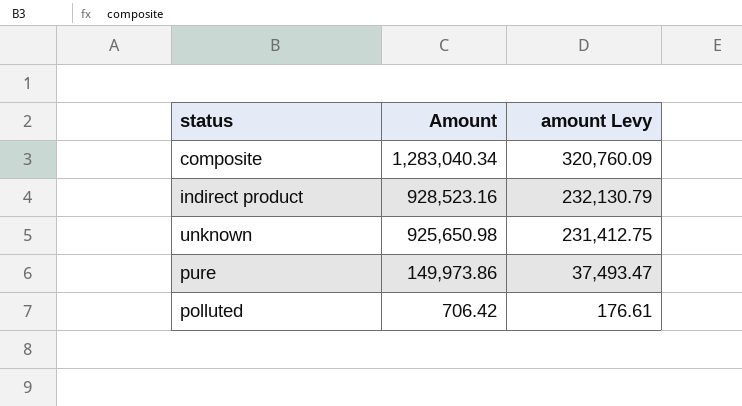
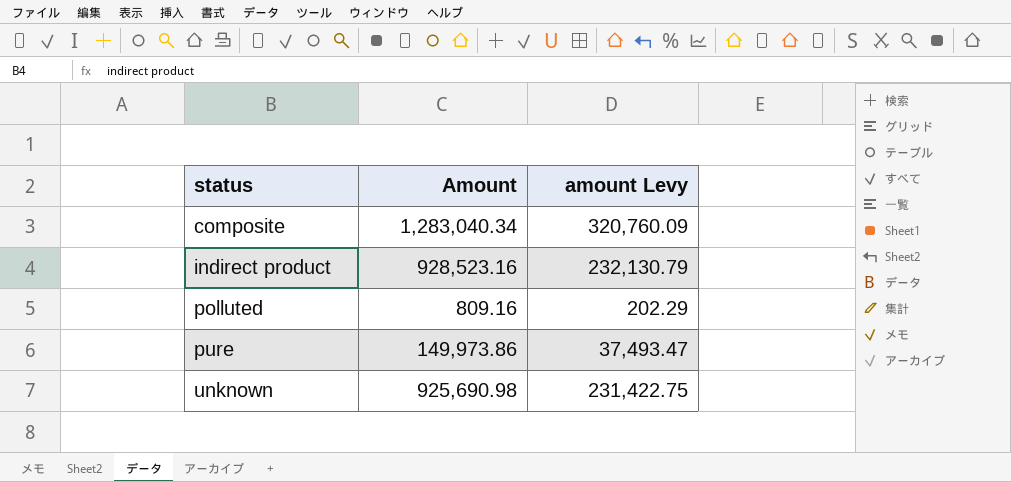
row order: Amount descending -> status ascending
polluted | Amount: 706.42 -> 809.16
polluted | amount Levy: 176.61 -> 202.29
unknown | Amount: 925,650.98 -> 925,690.98
unknown | amount Levy: 231,412.75 -> 231,422.75

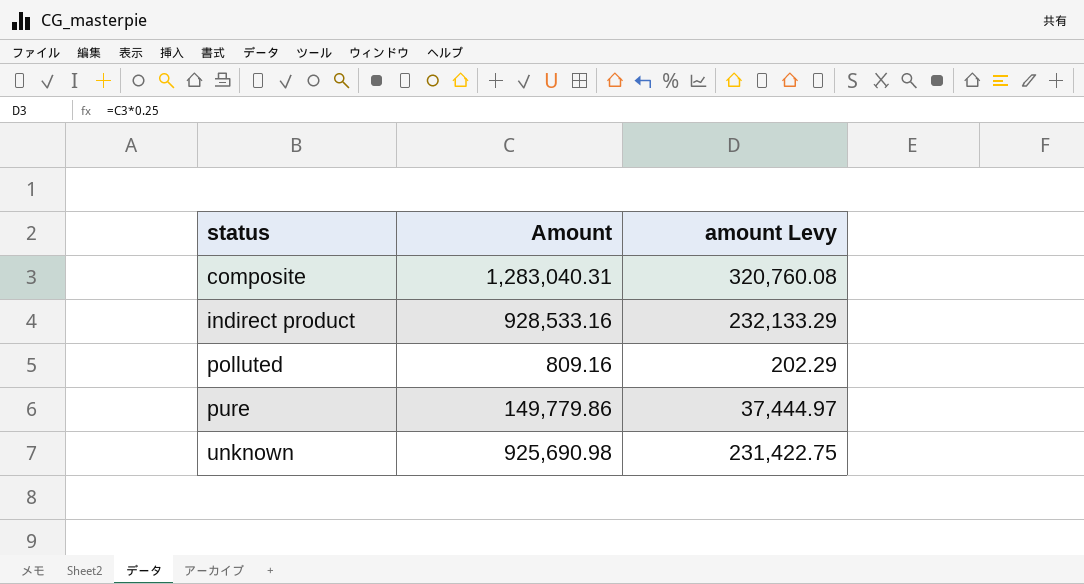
composite | Amount: 1,283,040.34 -> 1,283,040.31
composite | amount Levy: 320,760.09 -> 320,760.08
indirect product | Amount: 928,523.16 -> 928,533.16
indirect product | amount Levy: 232,130.79 -> 232,133.29
pure | Amount: 149,973.86 -> 149,779.86
pure | amount Levy: 37,493.47 -> 37,444.97

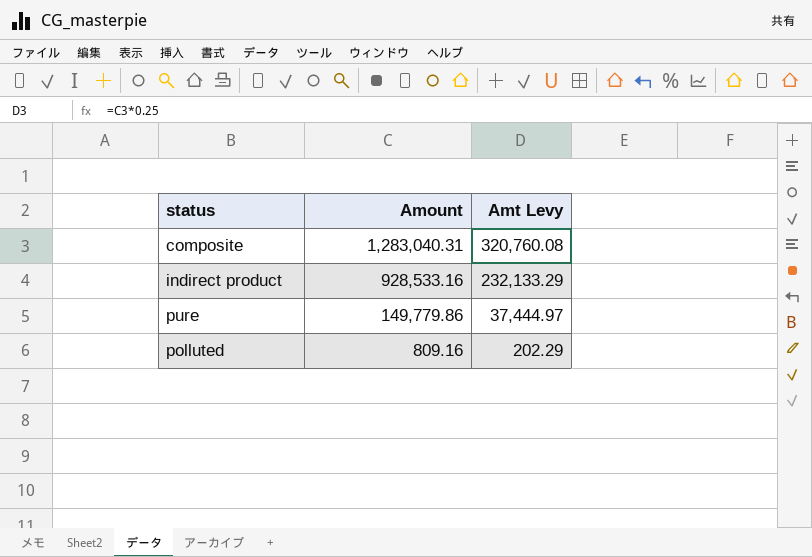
row order: status ascending -> Amount descending
column name: amount Levy -> Amt Levy
row unknown: 925,690.98 | 231,422.75 -> none

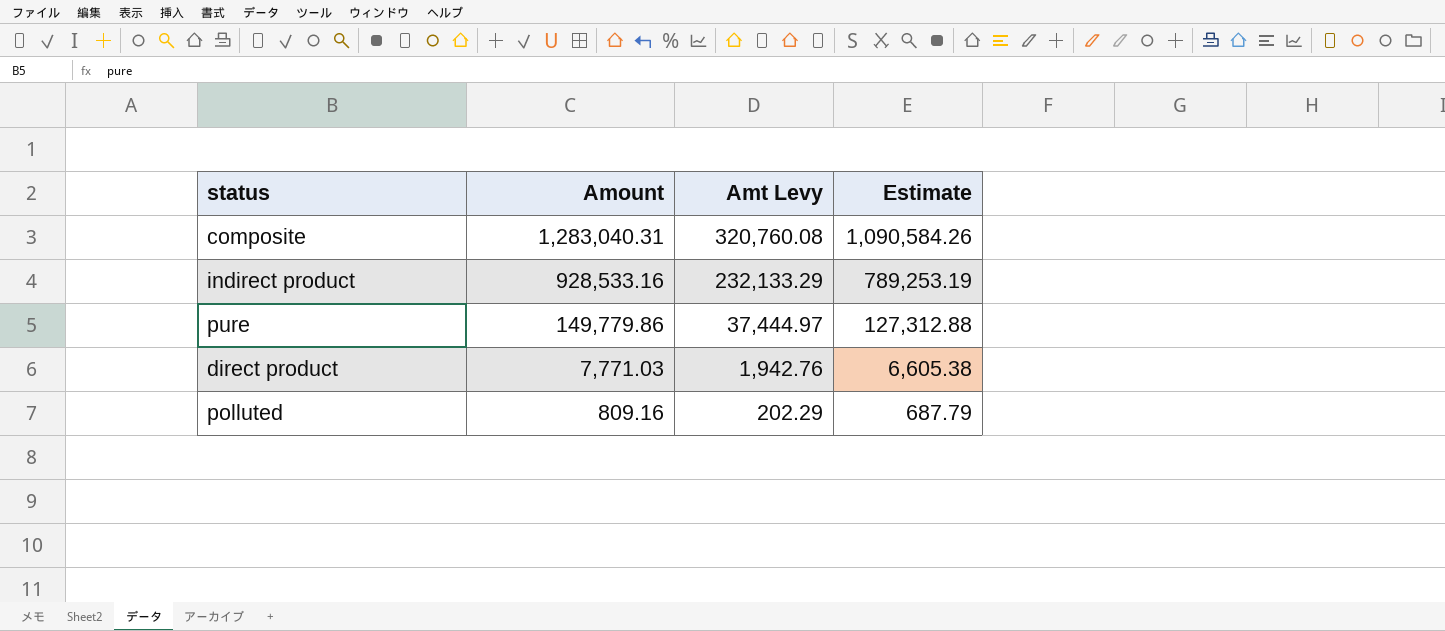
column Estimate | formula: none -> [Amount] * 0.85
row direct product: none -> 7,771.03 | 1,942.76 | 6,605.38

